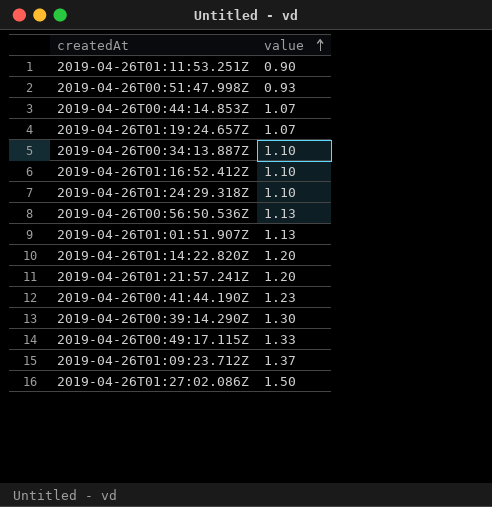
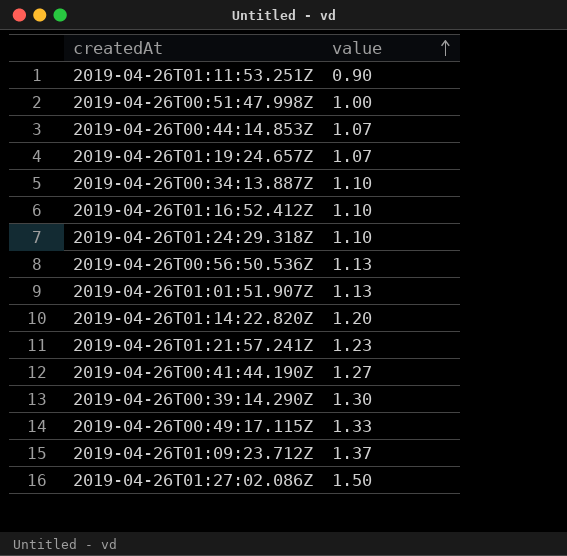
2019-04-26T00:51:47.998Z | value: 0.93 -> 1.00
2019-04-26T01:21:57.241Z | value: 1.20 -> 1.23
2019-04-26T00:41:44.190Z | value: 1.23 -> 1.27

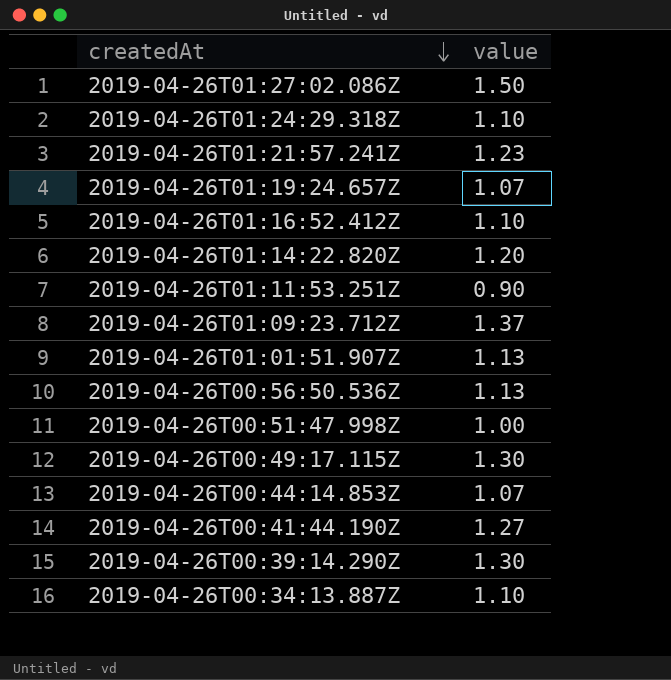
row order: value ascending -> createdAt descending
2019-04-26T00:49:17.115Z | value: 1.33 -> 1.30

